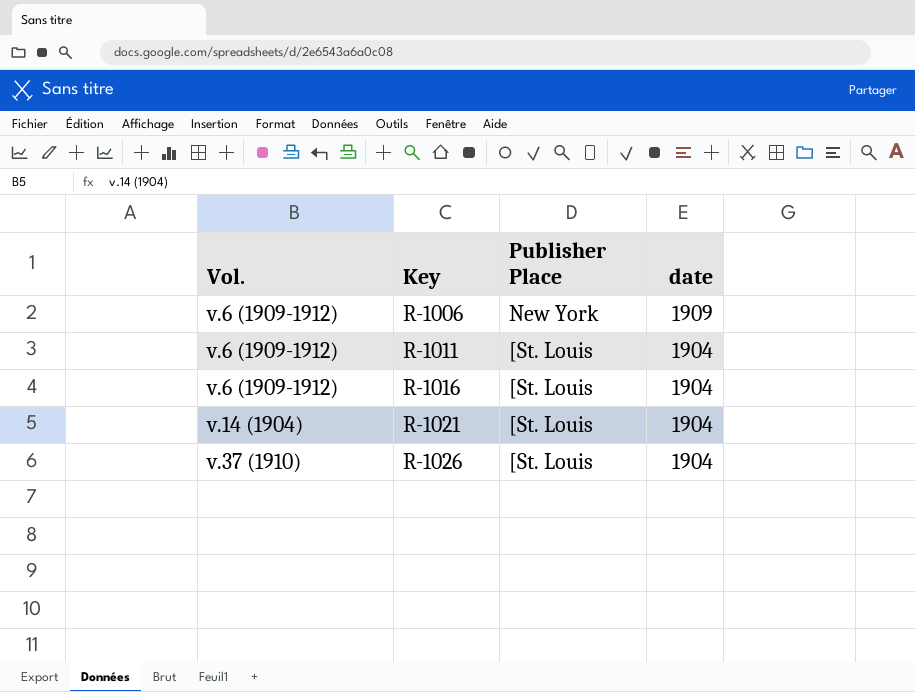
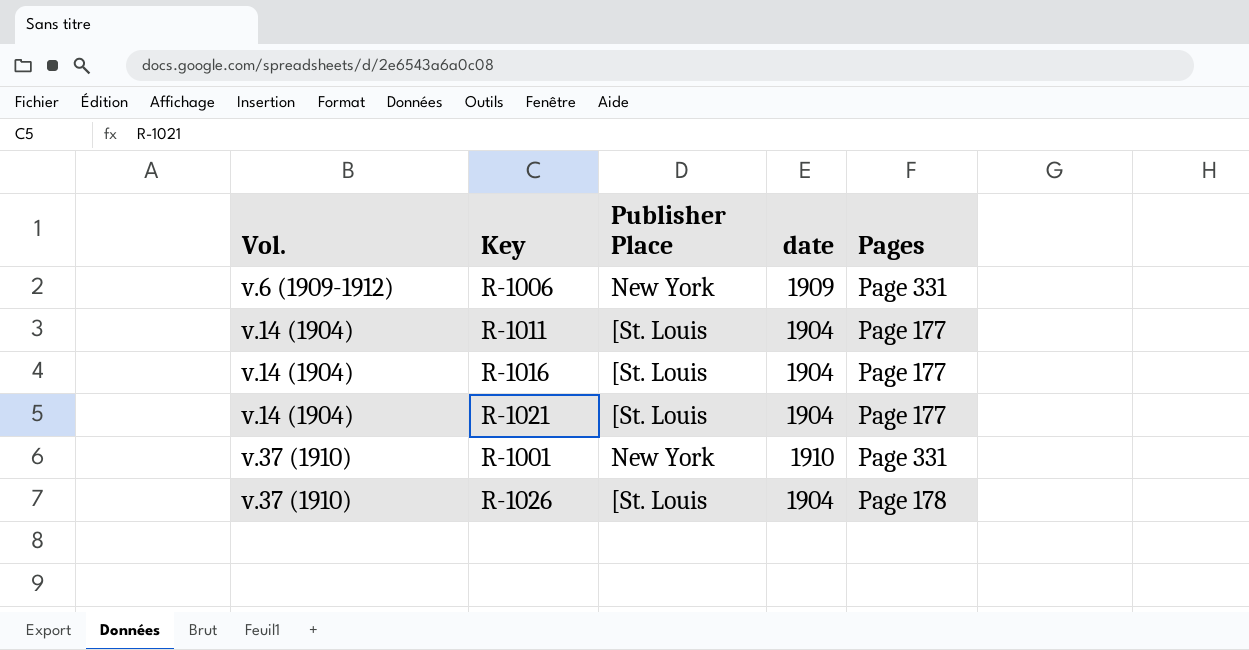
column Pages | position: none -> 5
R-1011 | Vol.: v.6 (1909-1912) -> v.14 (1904)
R-1016 | Vol.: v.6 (1909-1912) -> v.14 (1904)
row R-1001: none -> v.37 (1910) | New York | 1910 | Page 331

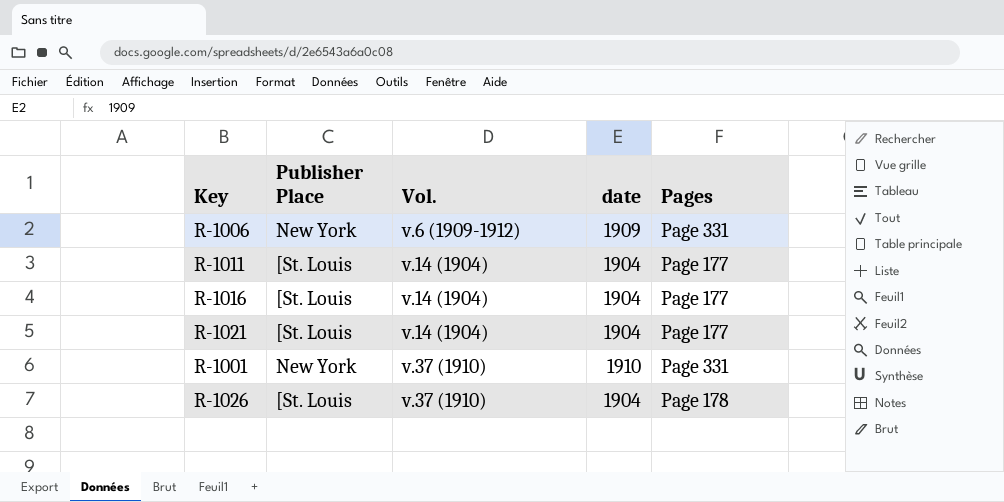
column Vol. | position: 1 -> 3

